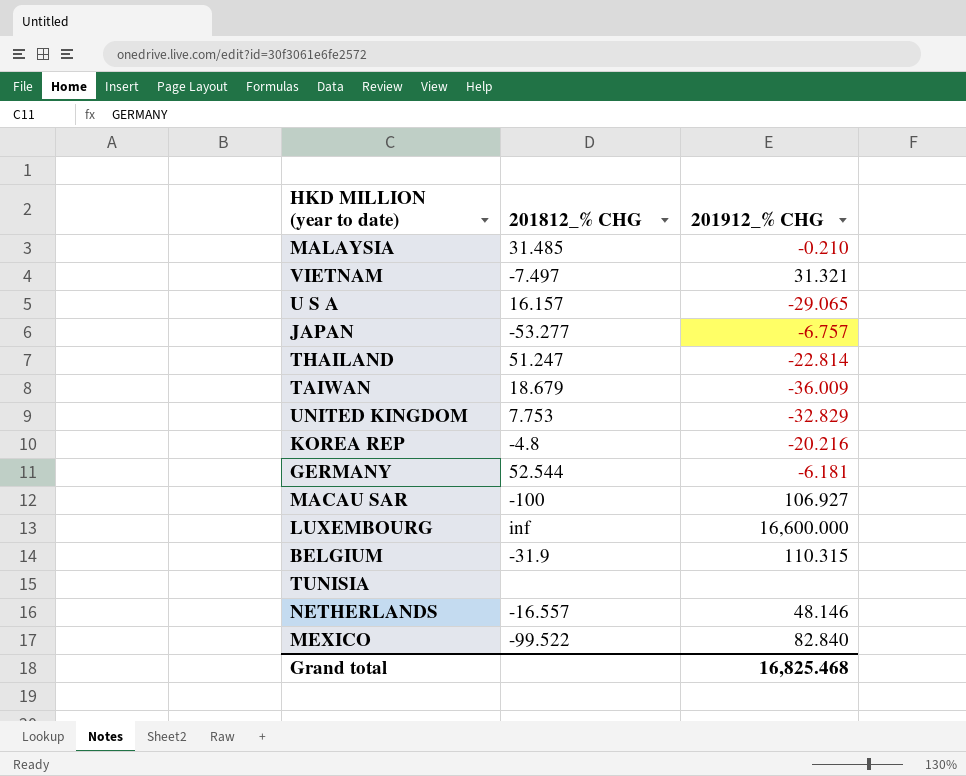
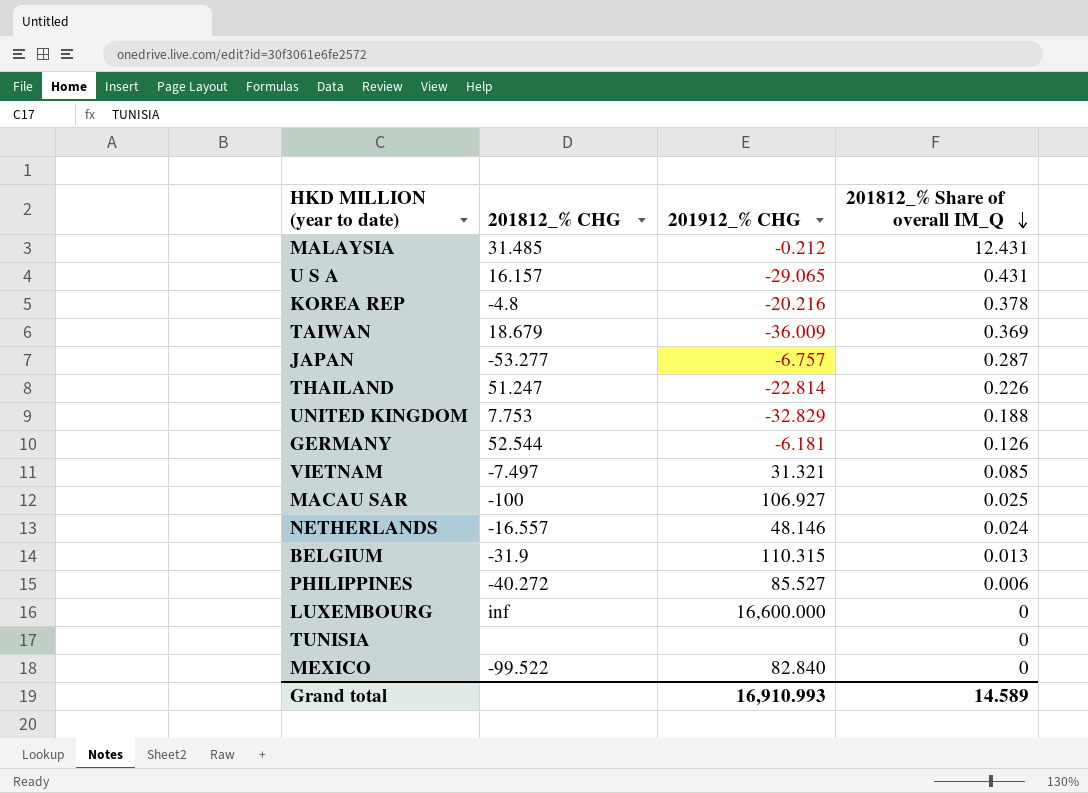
row order: none -> 201812_% Share of overall IM_Q descending
column 201812_% Share of overall IM_Q | position: none -> 4
MALAYSIA | 201912_% CHG: -0.210 -> -0.212
row PHILIPPINES: none -> -40.272 | 85.527 | 0.006
Grand total | 201912_% CHG: 16,825.468 -> 16,910.993

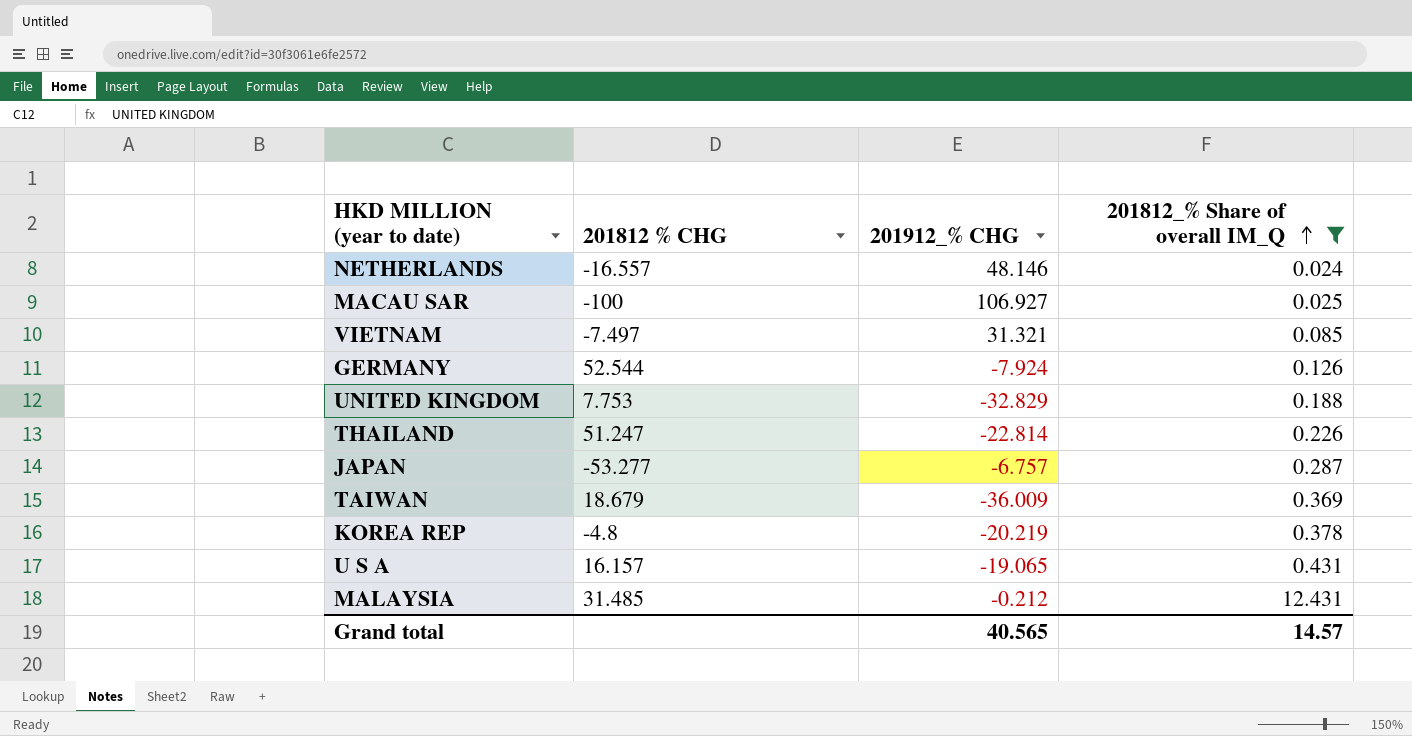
filter: none -> 201812_% Share of overall IM_Q >= 0.024
row order: 201812_% Share of overall IM_Q descending -> 201812_% Share of overall IM_Q ascending
column name: 201812_% CHG -> 201812 % CHG
GERMANY | 201912_% CHG: -6.181 -> -7.924
KOREA REP | 201912_% CHG: -20.216 -> -20.219
U S A | 201912_% CHG: -29.065 -> -19.065
Grand total | 201912_% CHG: 16,910.993 -> 40.565
Grand total | 201812_% Share of overall IM_Q: 14.589 -> 14.57

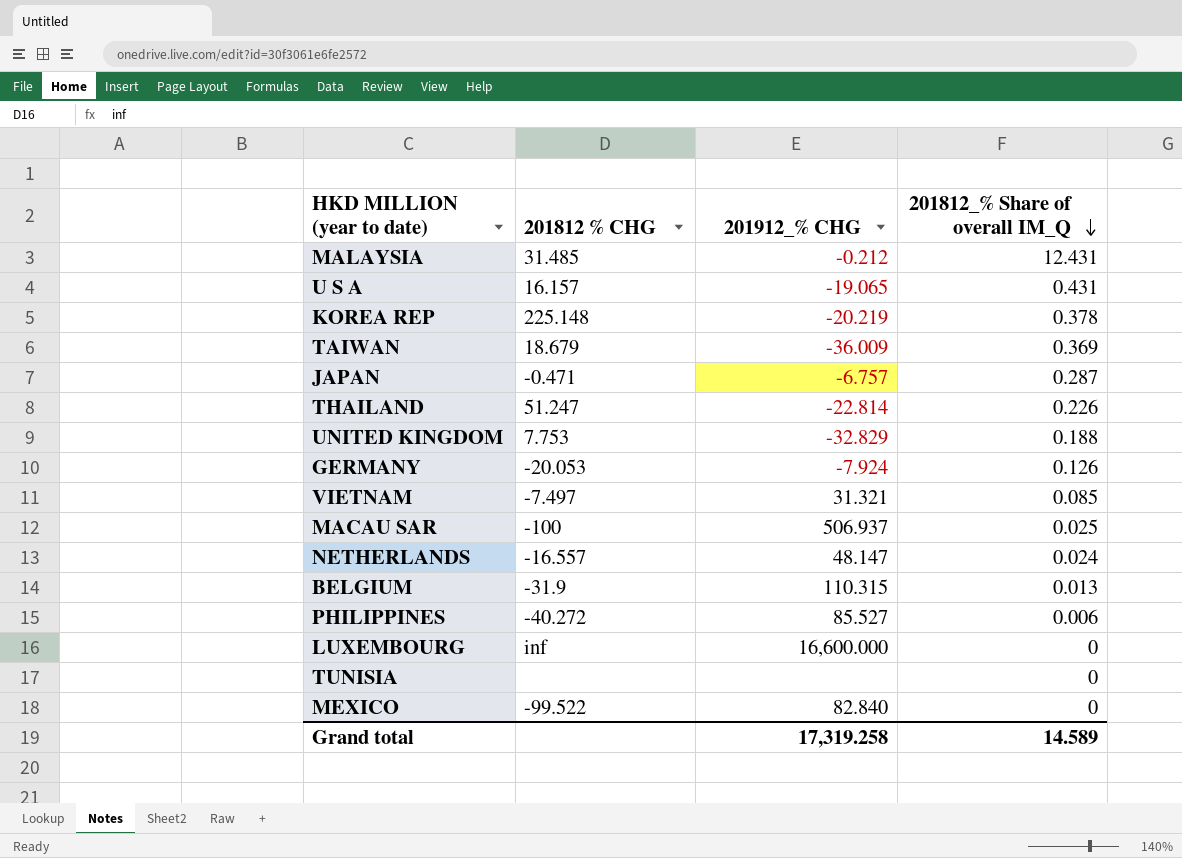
filter: 201812_% Share of overall IM_Q >= 0.024 -> none
row order: 201812_% Share of overall IM_Q ascending -> 201812_% Share of overall IM_Q descending
KOREA REP | 201812 % CHG: -4.8 -> 225.148
JAPAN | 201812 % CHG: -53.277 -> -0.471
GERMANY | 201812 % CHG: 52.544 -> -20.053
MACAU SAR | 201912_% CHG: 106.927 -> 506.937
NETHERLANDS | 201912_% CHG: 48.146 -> 48.147
Grand total | 201912_% CHG: 40.565 -> 17,319.258
Grand total | 201812_% Share of overall IM_Q: 14.57 -> 14.589

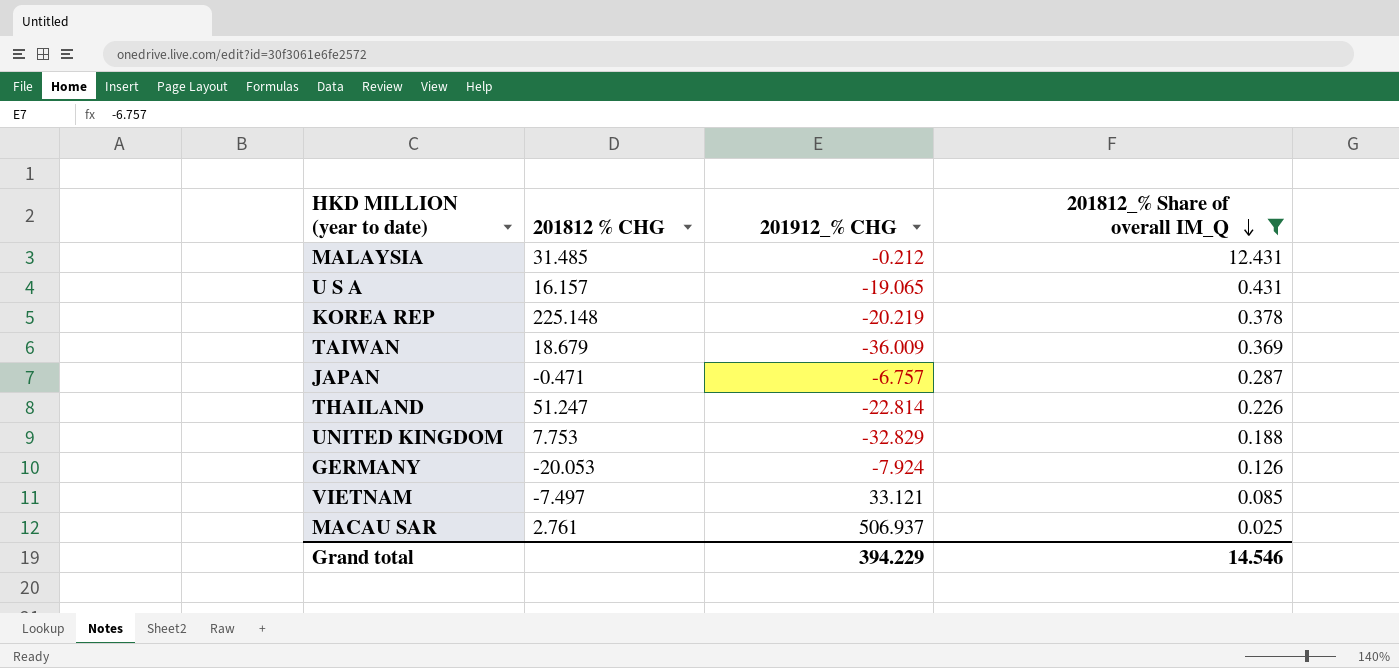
filter: none -> 201812_% Share of overall IM_Q >= 0.025
VIETNAM | 201912_% CHG: 31.321 -> 33.121
MACAU SAR | 201812 % CHG: -100 -> 2.761
Grand total | 201912_% CHG: 17,319.258 -> 394.229
Grand total | 201812_% Share of overall IM_Q: 14.589 -> 14.546

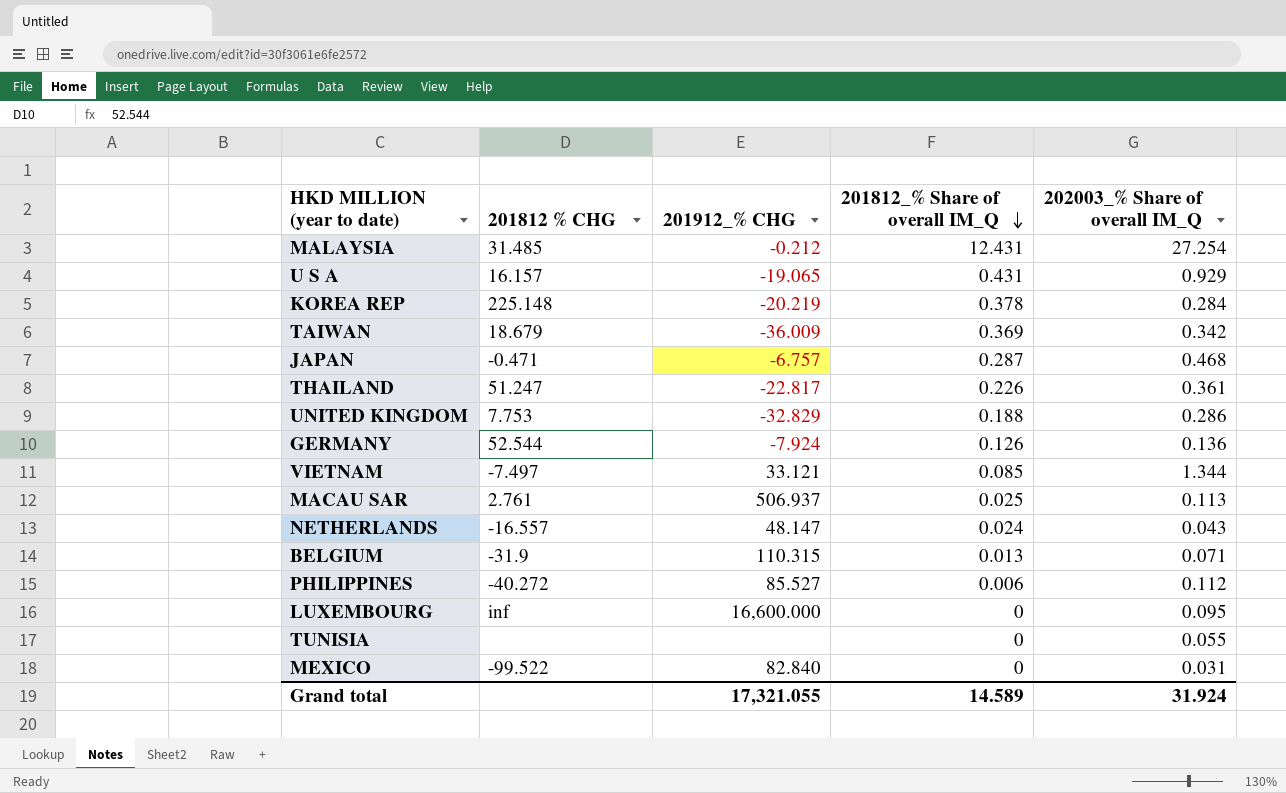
filter: 201812_% Share of overall IM_Q >= 0.025 -> none
column 202003_% Share of overall IM_Q | position: none -> 5
THAILAND | 201912_% CHG: -22.814 -> -22.817
GERMANY | 201812 % CHG: -20.053 -> 52.544
Grand total | 201912_% CHG: 394.229 -> 17,321.055
Grand total | 201812_% Share of overall IM_Q: 14.546 -> 14.589

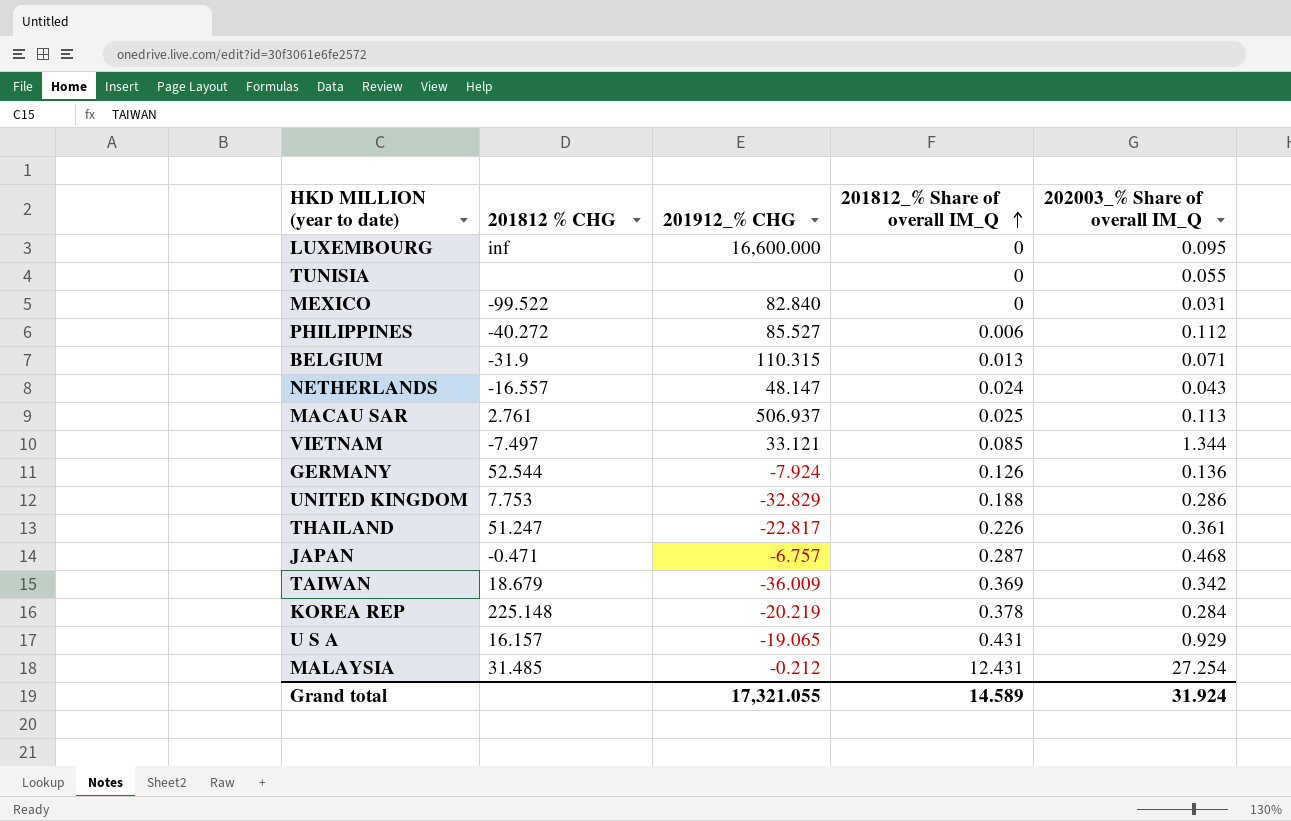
row order: 201812_% Share of overall IM_Q descending -> 201812_% Share of overall IM_Q ascending

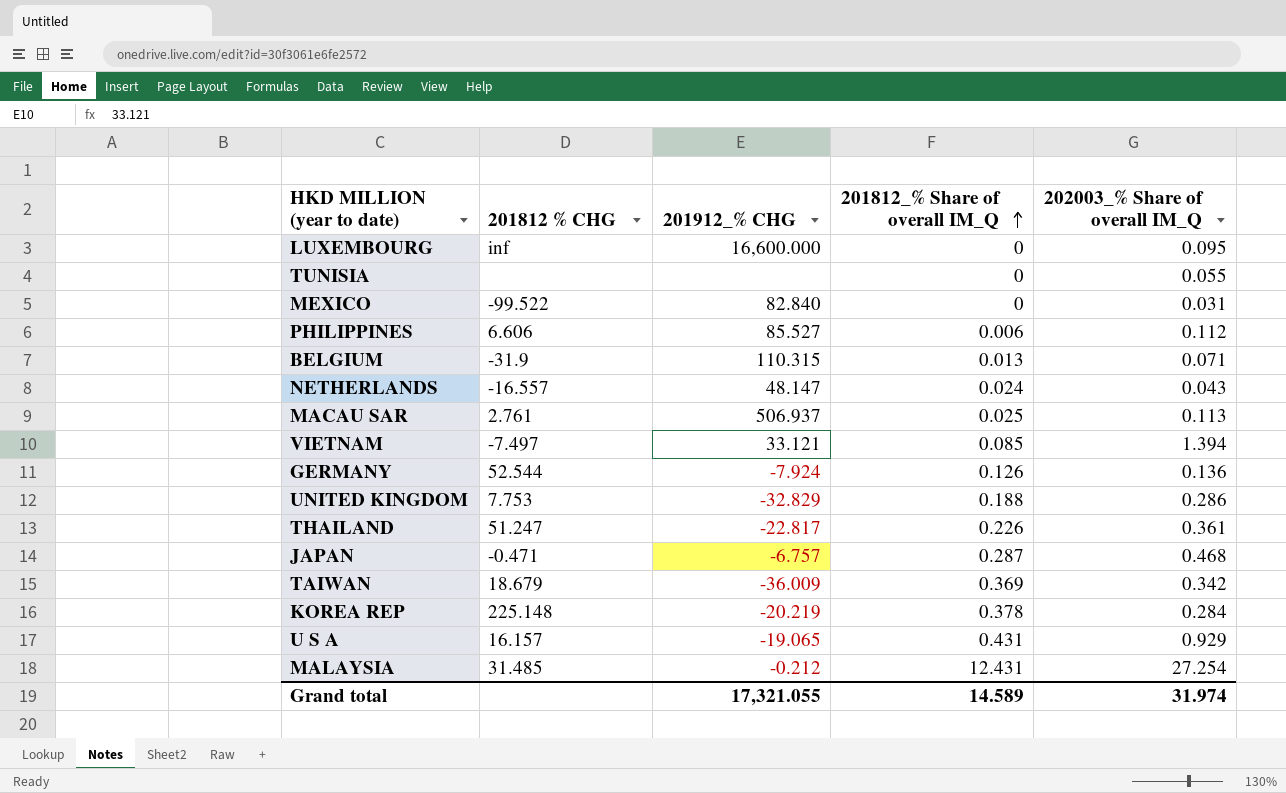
PHILIPPINES | 201812 % CHG: -40.272 -> 6.606
VIETNAM | 202003_% Share of overall IM_Q: 1.344 -> 1.394
Grand total | 202003_% Share of overall IM_Q: 31.924 -> 31.974

